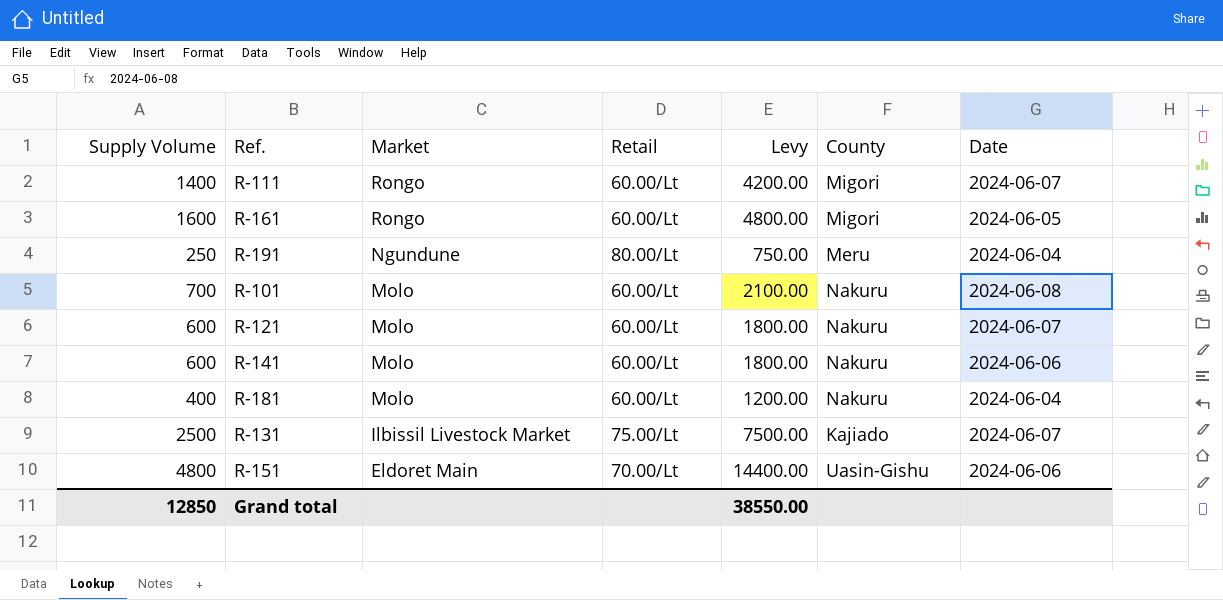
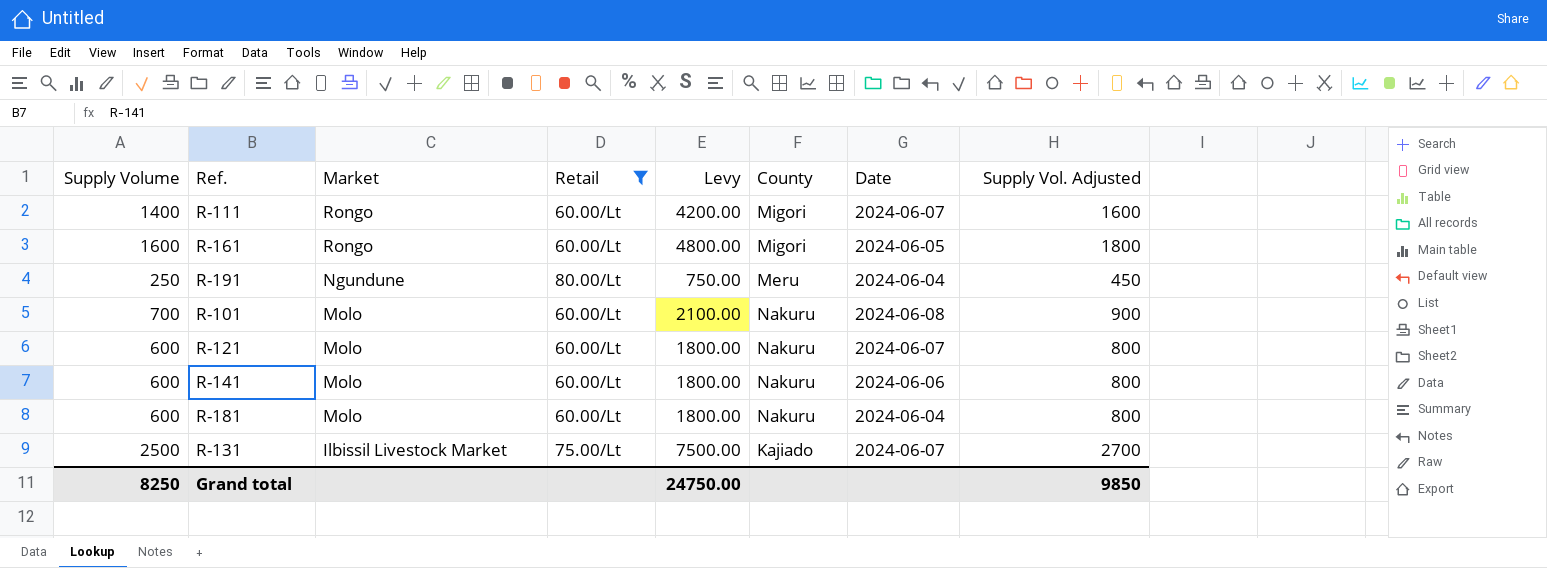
filter: none -> Retail != 70.00/Lt
column Supply Vol. Adjusted | formula: none -> [Supply Volume] + 200
R-181 | Supply Volume: 400 -> 600
R-181 | Levy: 1200.00 -> 1800.00
Grand total | Supply Volume: 12850 -> 8250
Grand total | Levy: 38550.00 -> 24750.00

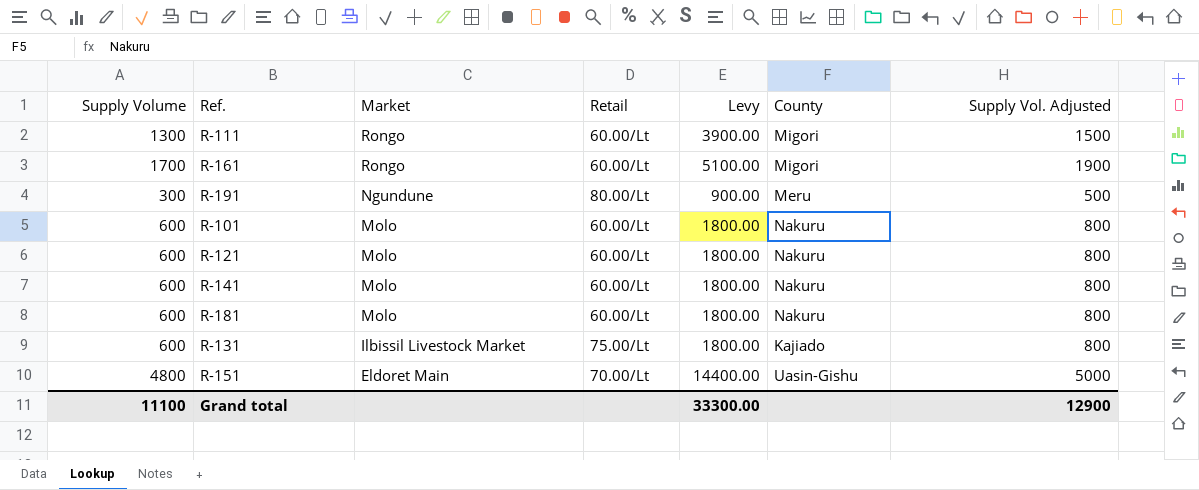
filter: Retail != 70.00/Lt -> none
column Date | position: 7 -> none
R-111 | Supply Volume: 1400 -> 1300
R-111 | Levy: 4200.00 -> 3900.00
R-111 | Supply Vol. Adjusted: 1600 -> 1500
R-161 | Supply Volume: 1600 -> 1700
R-161 | Levy: 4800.00 -> 5100.00
R-161 | Supply Vol. Adjusted: 1800 -> 1900
R-191 | Supply Volume: 250 -> 300
R-191 | Levy: 750.00 -> 900.00
R-191 | Supply Vol. Adjusted: 450 -> 500
R-101 | Supply Volume: 700 -> 600
R-101 | Levy: 2100.00 -> 1800.00
R-101 | Supply Vol. Adjusted: 900 -> 800
R-131 | Supply Volume: 2500 -> 600
R-131 | Levy: 7500.00 -> 1800.00
R-131 | Supply Vol. Adjusted: 2700 -> 800
Grand total | Supply Volume: 8250 -> 11100
Grand total | Levy: 24750.00 -> 33300.00
Grand total | Supply Vol. Adjusted: 9850 -> 12900

